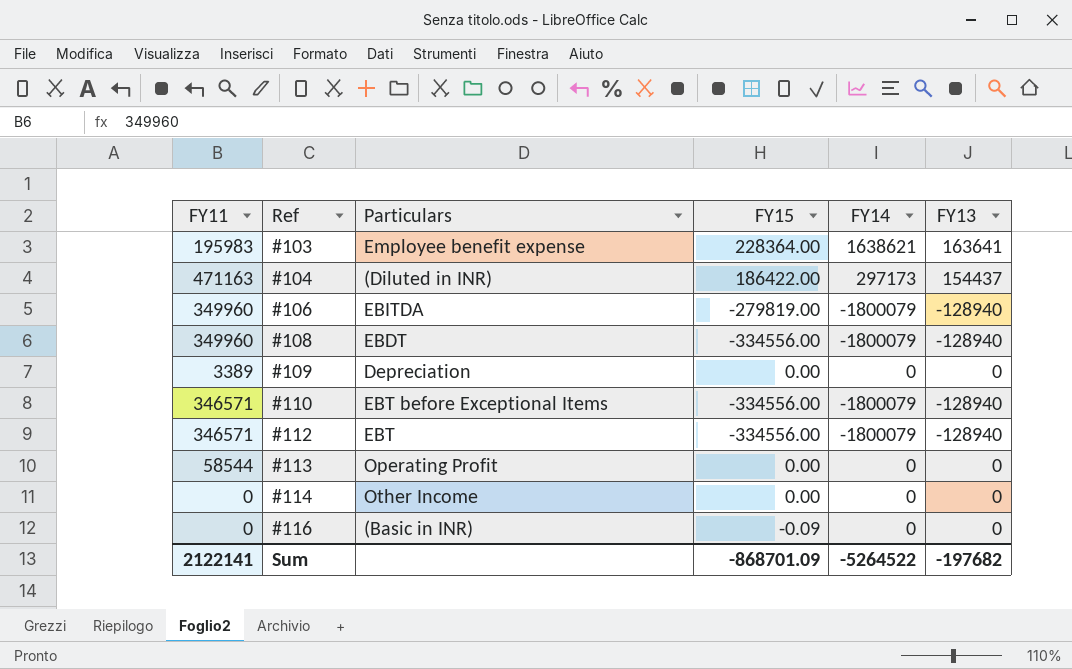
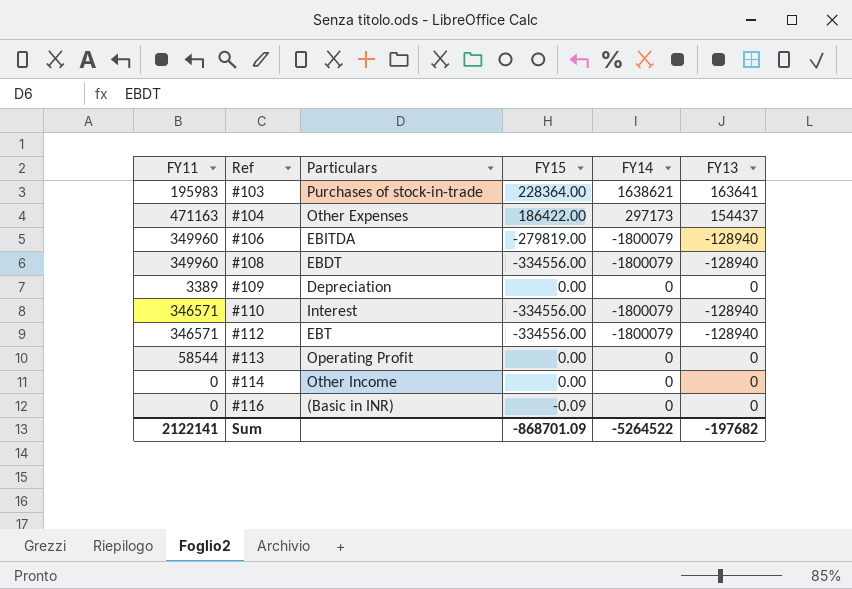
#103 | Particulars: Employee benefit expense -> Purchases of stock-in-trade
#104 | Particulars: (Diluted in INR) -> Other Expenses
#110 | Particulars: EBT before Exceptional Items -> Interest

